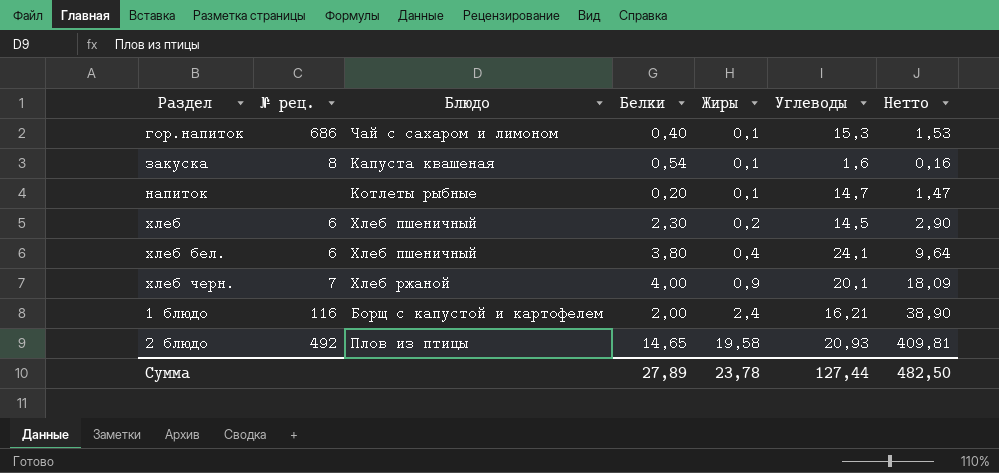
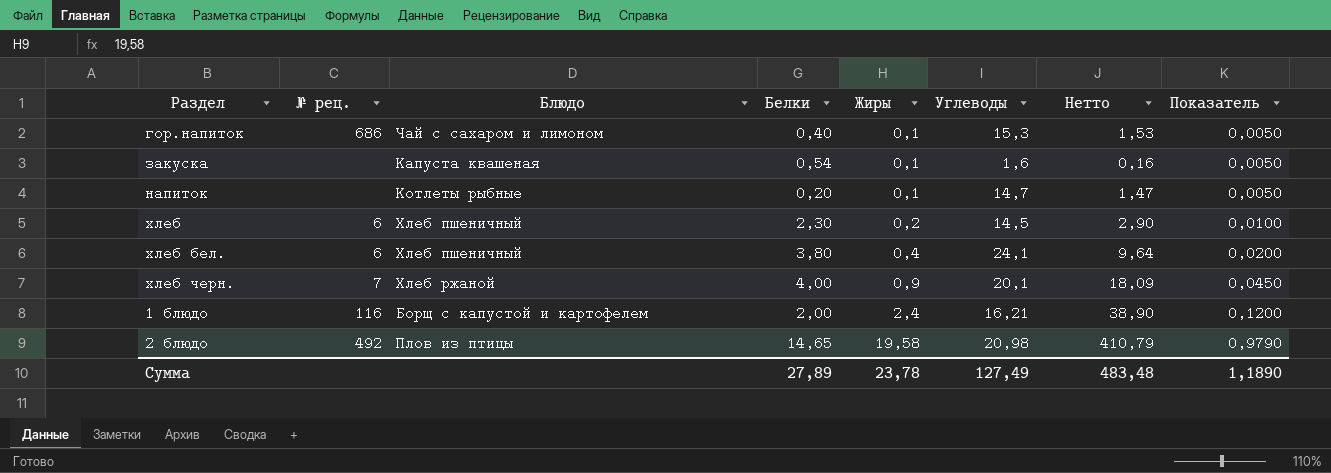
column Показатель | formula: none -> [Жиры] * 0,05
закуска | № рец.: 8 -> none
2 блюдо | Углеводы: 20,93 -> 20,98
2 блюдо | Нетто: 409,81 -> 410,79
Сумма | Углеводы: 127,44 -> 127,49
Сумма | Нетто: 482,50 -> 483,48

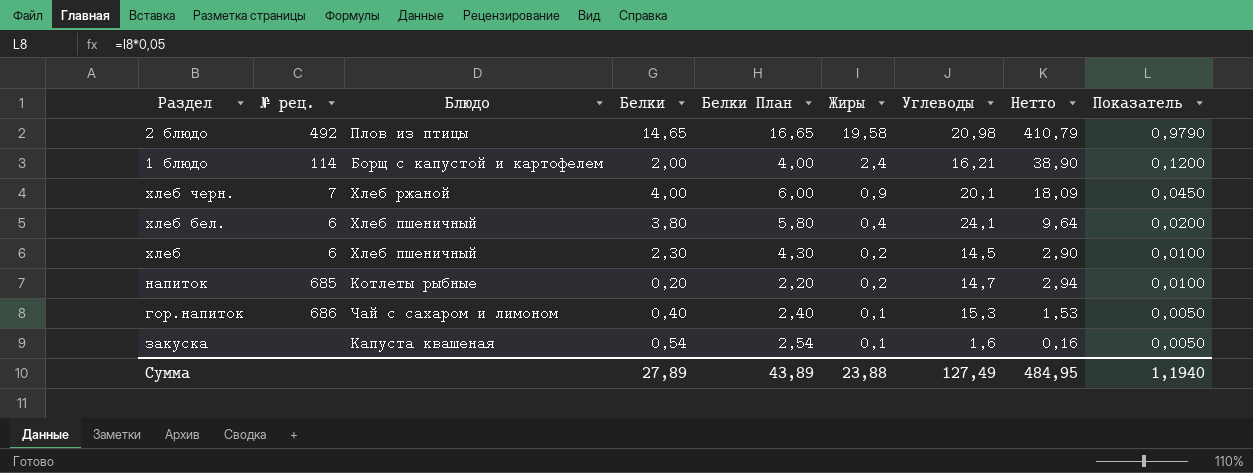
row order: Жиры ascending -> Жиры descending
column Белки План | formula: none -> [Белки] + 2
1 блюдо | № рец.: 116 -> 114
напиток | № рец.: none -> 685
напиток | Жиры: 0,1 -> 0,2
напиток | Нетто: 1,47 -> 2,94
напиток | Показатель: 0,0050 -> 0,0100
Сумма | Жиры: 23,78 -> 23,88
Сумма | Нетто: 483,48 -> 484,95
Сумма | Показатель: 1,1890 -> 1,1940

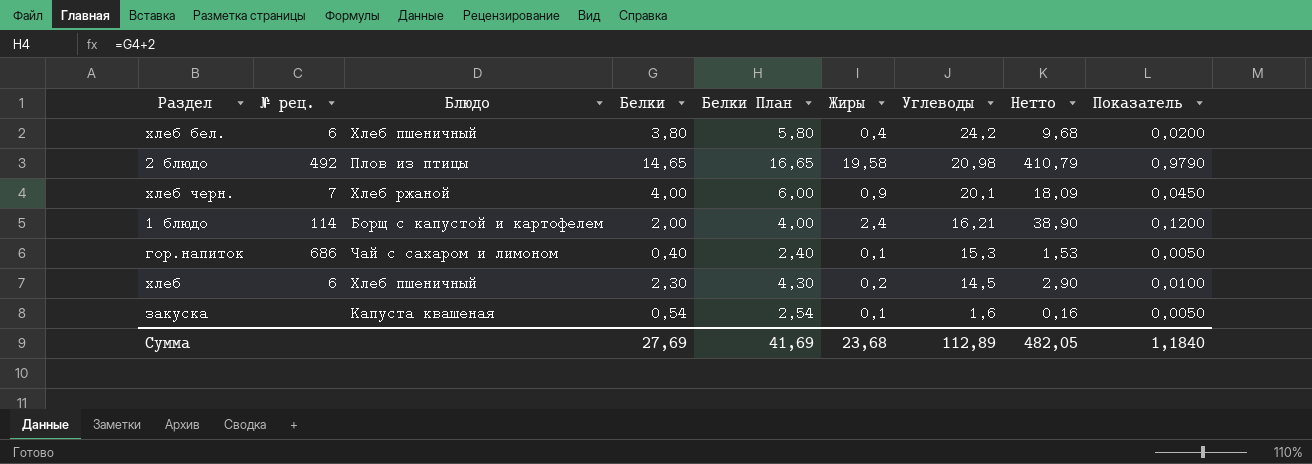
row order: Жиры descending -> Углеводы descending
row напиток: 685 | Котлеты рыбные | 0,20 | 2,20 | 0,2 | 14,7 | 2,94 | 0,0100 -> none
хлеб бел. | Углеводы: 24,1 -> 24,2
хлеб бел. | Нетто: 9,64 -> 9,68
Сумма | Белки: 27,89 -> 27,69
Сумма | Белки План: 43,89 -> 41,69
Сумма | Жиры: 23,88 -> 23,68
Сумма | Углеводы: 127,49 -> 112,89
Сумма | Нетто: 484,95 -> 482,05
Сумма | Показатель: 1,1940 -> 1,1840

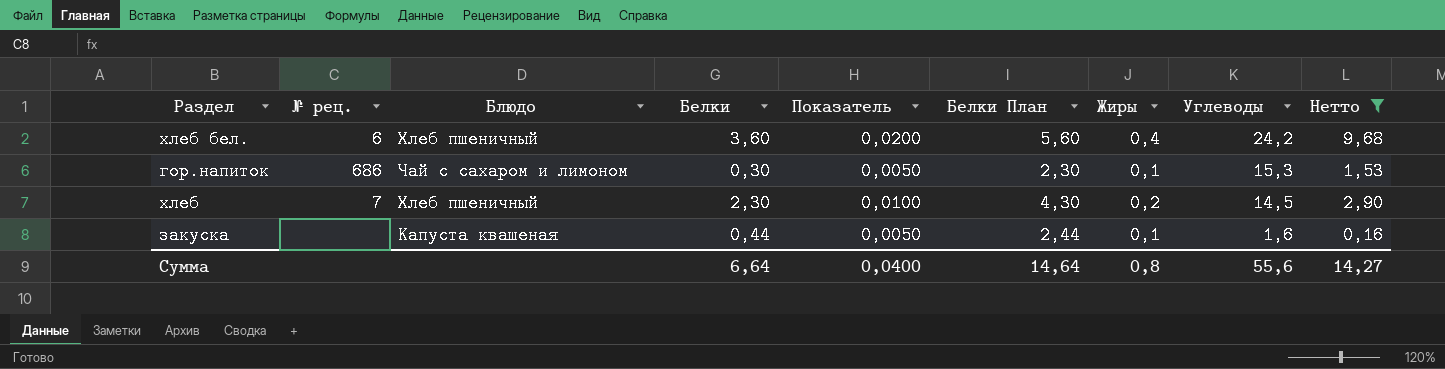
filter: none -> Нетто <= 9,68
column Показатель | position: 9 -> 5
хлеб бел. | Белки: 3,80 -> 3,60
хлеб бел. | Белки План: 5,80 -> 5,60
гор.напиток | Белки: 0,40 -> 0,30
гор.напиток | Белки План: 2,40 -> 2,30
хлеб | № рец.: 6 -> 7
закуска | Белки: 0,54 -> 0,44
закуска | Белки План: 2,54 -> 2,44
Сумма | Белки: 27,69 -> 6,64
Сумма | Показатель: 1,1840 -> 0,0400
Сумма | Белки План: 41,69 -> 14,64
Сумма | Жиры: 23,68 -> 0,8
Сумма | Углеводы: 112,89 -> 55,6
Сумма | Нетто: 482,05 -> 14,27

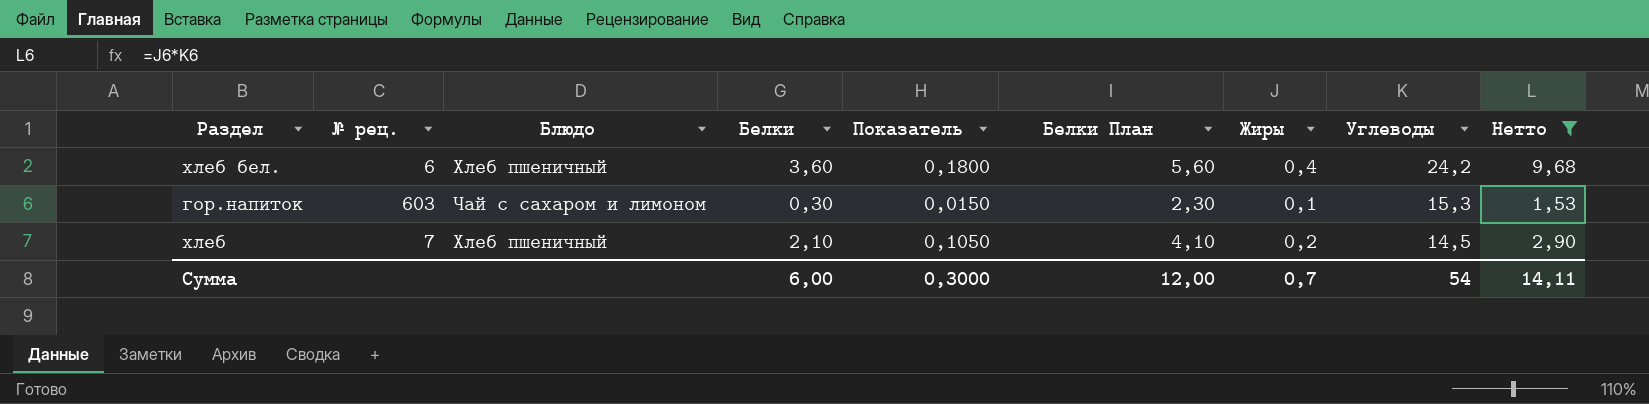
column Показатель | formula: [Жиры] * 0,05 -> [Белки] * 0,05
row закуска: none | Капуста квашеная | 0,44 | 0,0050 | 2,44 | 0,1 | 1,6 | 0,16 -> none
гор.напиток | № рец.: 686 -> 603
хлеб | Белки: 2,30 -> 2,10
хлеб | Белки План: 4,30 -> 4,10
Сумма | Белки: 6,64 -> 6,00
Сумма | Показатель: 0,0400 -> 0,3000
Сумма | Белки План: 14,64 -> 12,00
Сумма | Жиры: 0,8 -> 0,7
Сумма | Углеводы: 55,6 -> 54
Сумма | Нетто: 14,27 -> 14,11

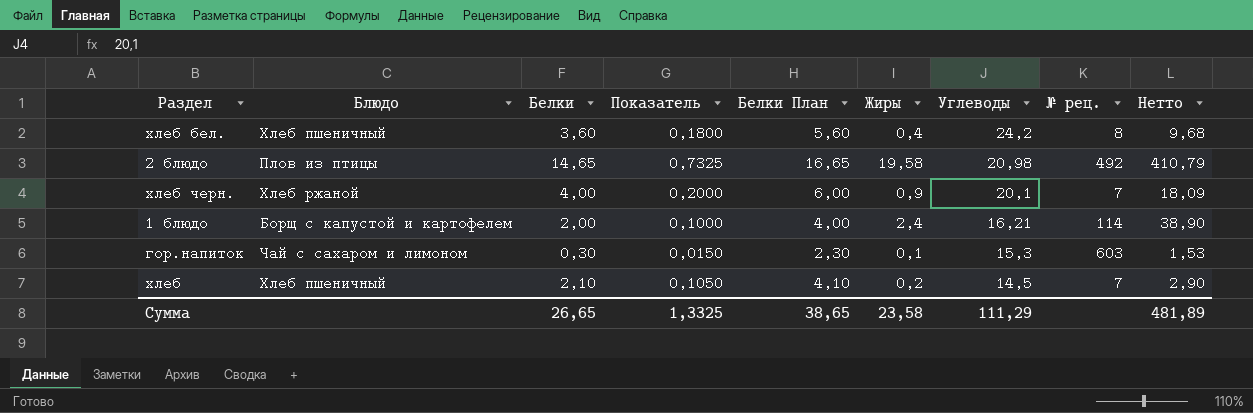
filter: Нетто <= 9,68 -> none
column № рец. | position: 2 -> 8
хлеб бел. | № рец.: 6 -> 8
Сумма | Белки: 6,00 -> 26,65
Сумма | Показатель: 0,3000 -> 1,3325
Сумма | Белки План: 12,00 -> 38,65
Сумма | Жиры: 0,7 -> 23,58
Сумма | Углеводы: 54 -> 111,29
Сумма | Нетто: 14,11 -> 481,89

